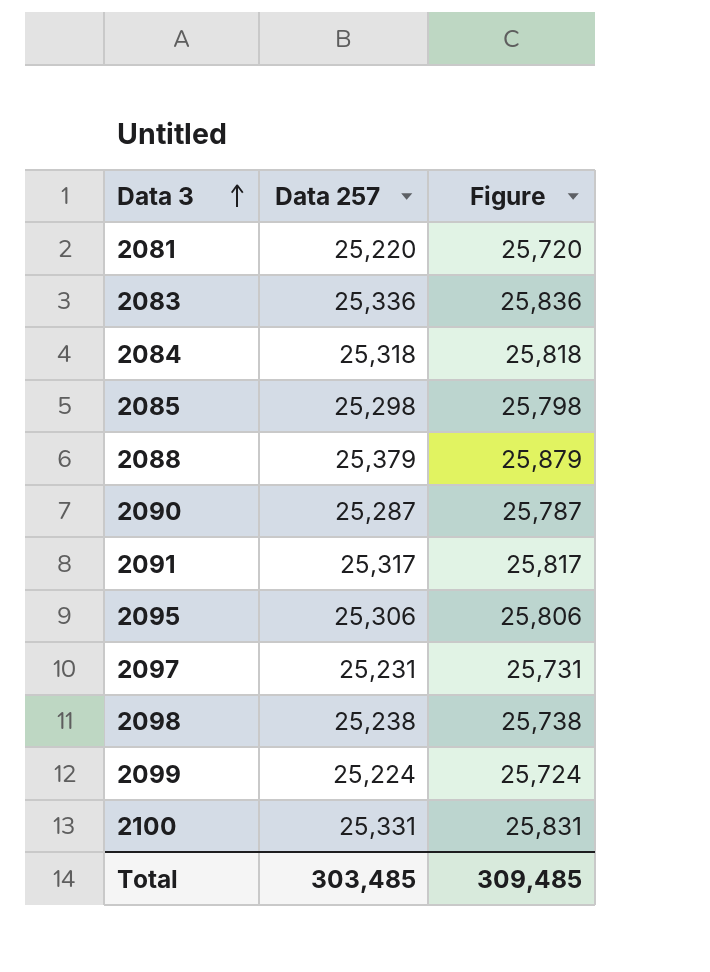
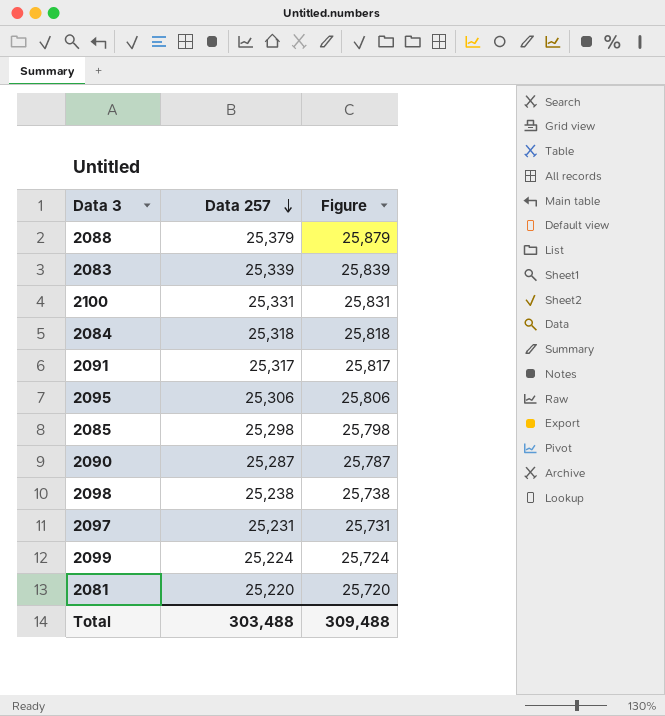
row order: Data 3 ascending -> Data 257 descending
2083 | Data 257: 25,336 -> 25,339
2083 | Figure: 25,836 -> 25,839
Total | Data 257: 303,485 -> 303,488
Total | Figure: 309,485 -> 309,488

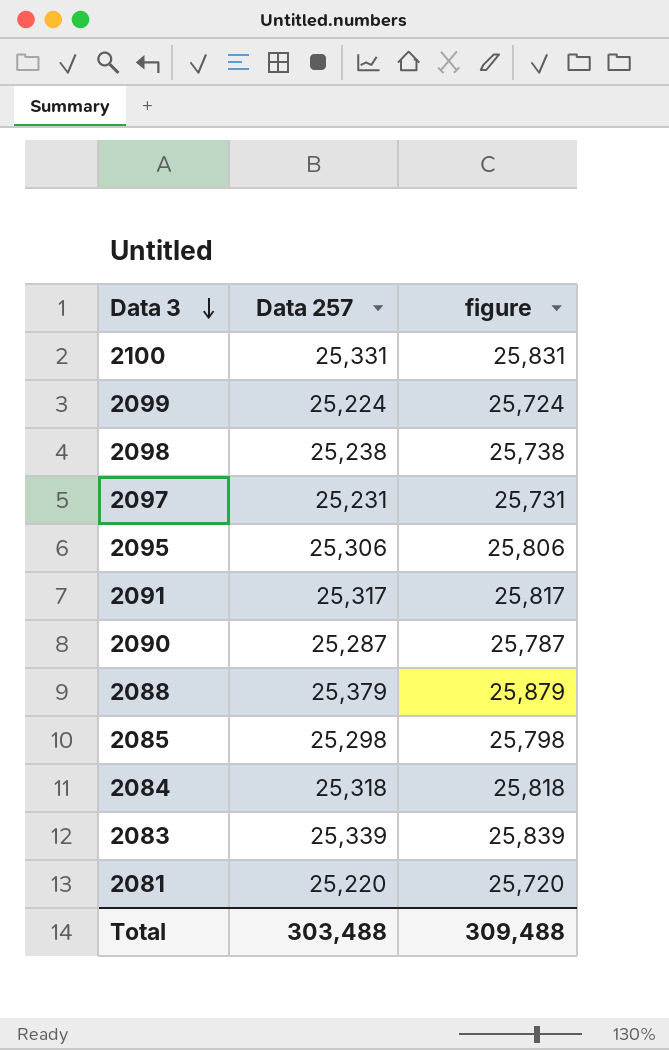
row order: Data 257 descending -> Data 3 descending
column name: Figure -> figure

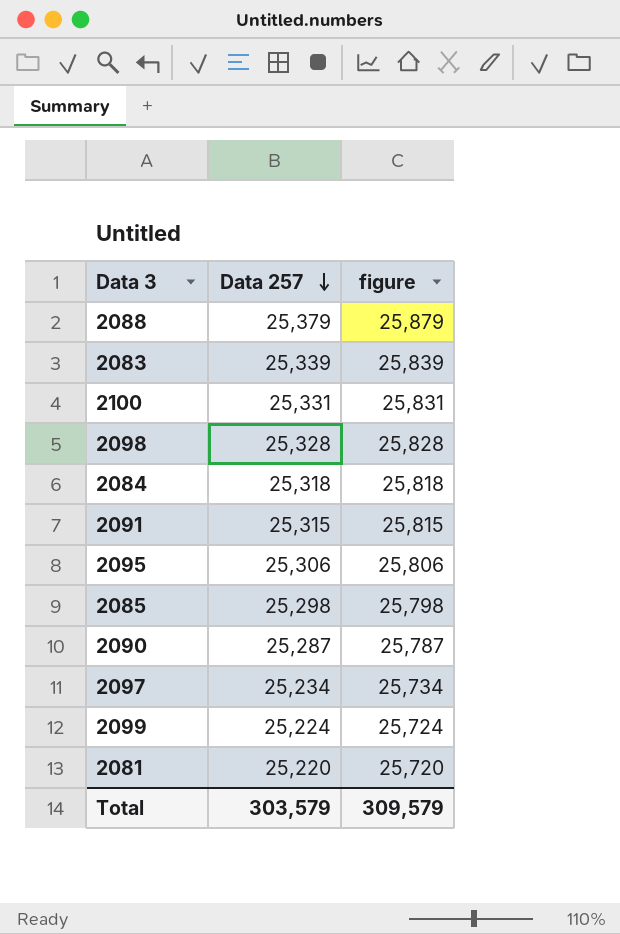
row order: Data 3 descending -> Data 257 descending
2098 | Data 257: 25,238 -> 25,328
2098 | figure: 25,738 -> 25,828
2091 | Data 257: 25,317 -> 25,315
2091 | figure: 25,817 -> 25,815
2097 | Data 257: 25,231 -> 25,234
2097 | figure: 25,731 -> 25,734
Total | Data 257: 303,488 -> 303,579
Total | figure: 309,488 -> 309,579

